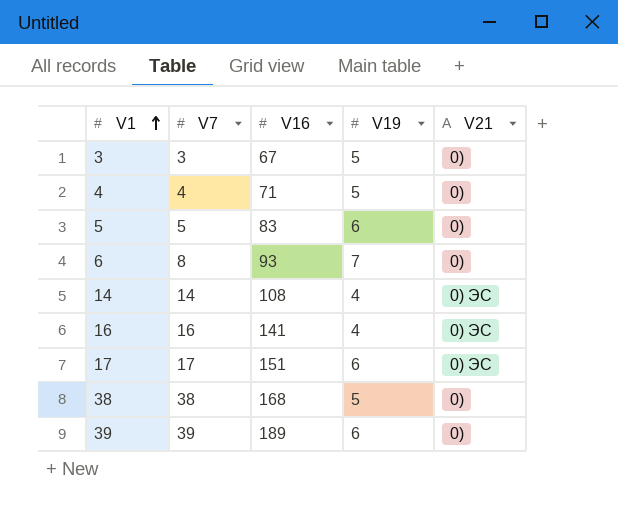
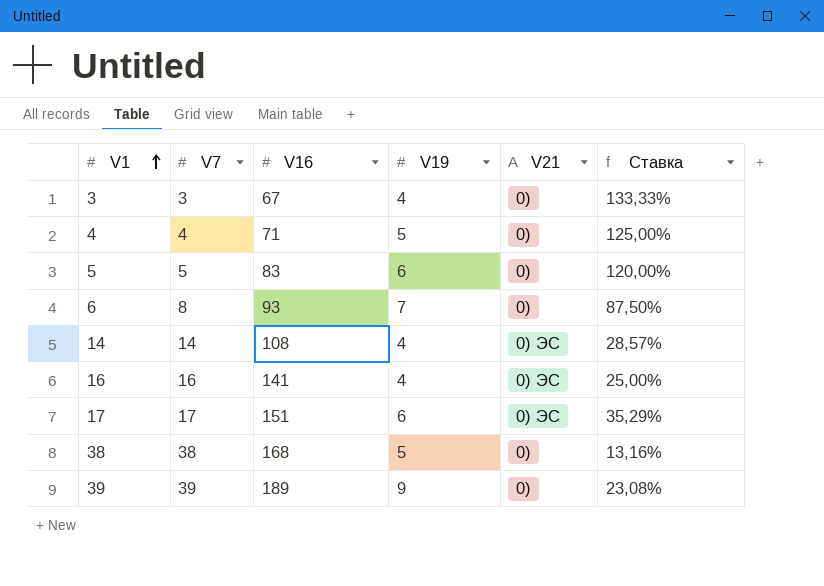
column Ставка | formula: none -> [V19] / [V7]
3 | V19: 5 -> 4
39 | V19: 6 -> 9

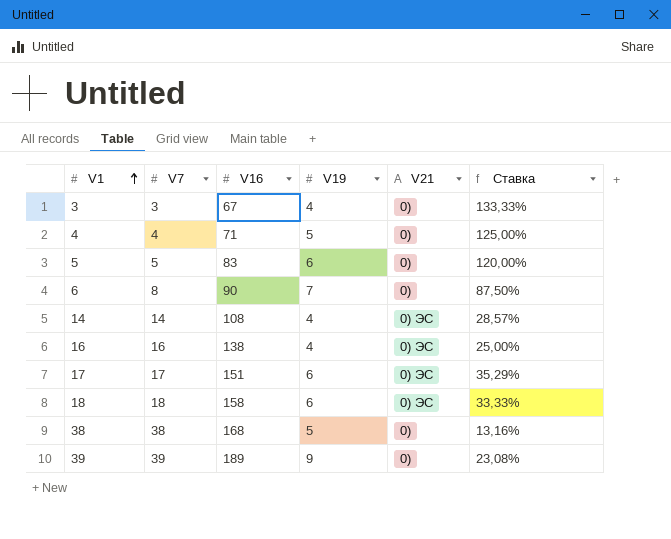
6 | V16: 93 -> 90
16 | V16: 141 -> 138
row 18: none -> 18 | 158 | 6 | 0) ЭС | 33,33%

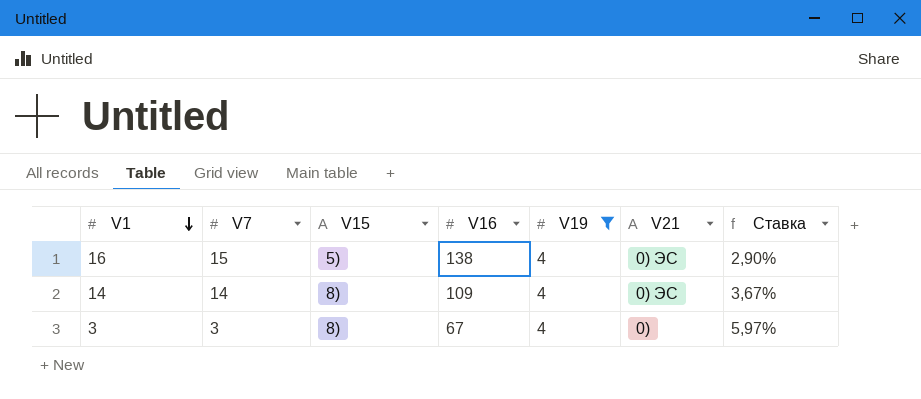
filter: none -> V19 = 4
row order: V1 ascending -> V1 descending
column V15 | position: none -> 3
column Ставка | formula: [V19] / [V7] -> [V19] / [V16]
16 | V7: 16 -> 15
14 | V16: 108 -> 109

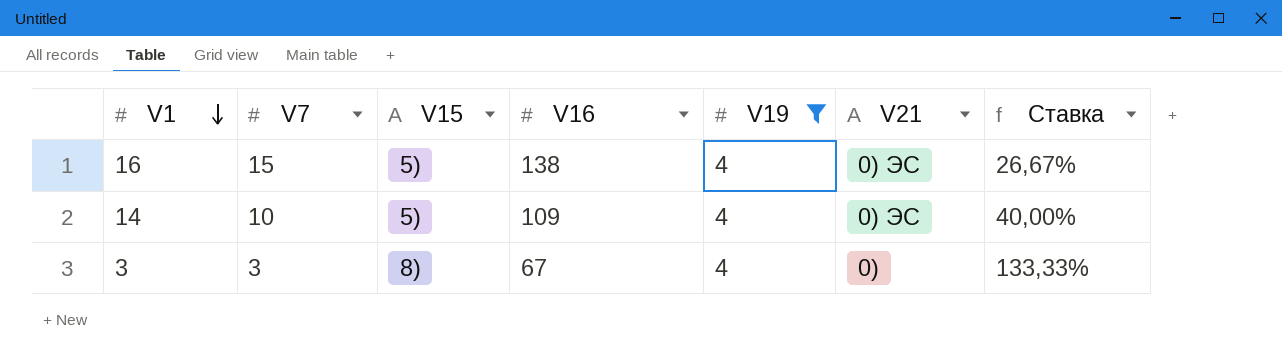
column Ставка | formula: [V19] / [V16] -> [V19] / [V7]
14 | V7: 14 -> 10
14 | V15: 8) -> 5)

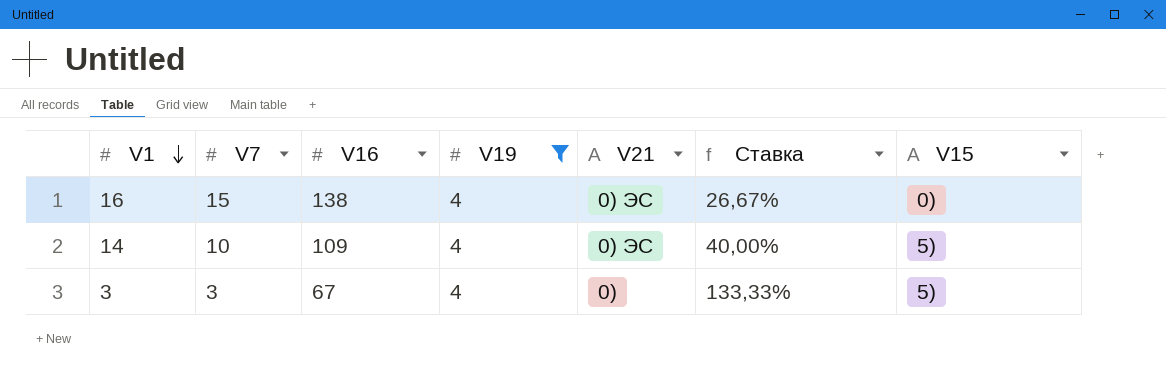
column V15 | position: 3 -> 7
16 | V15: 5) -> 0)
3 | V15: 8) -> 5)

